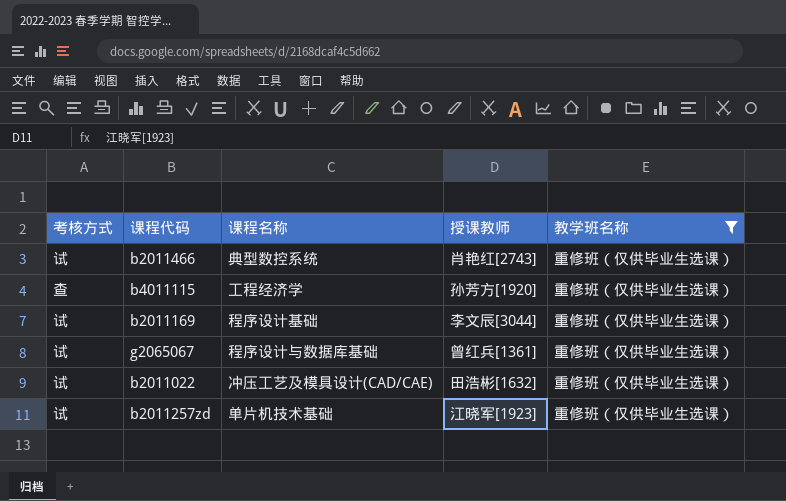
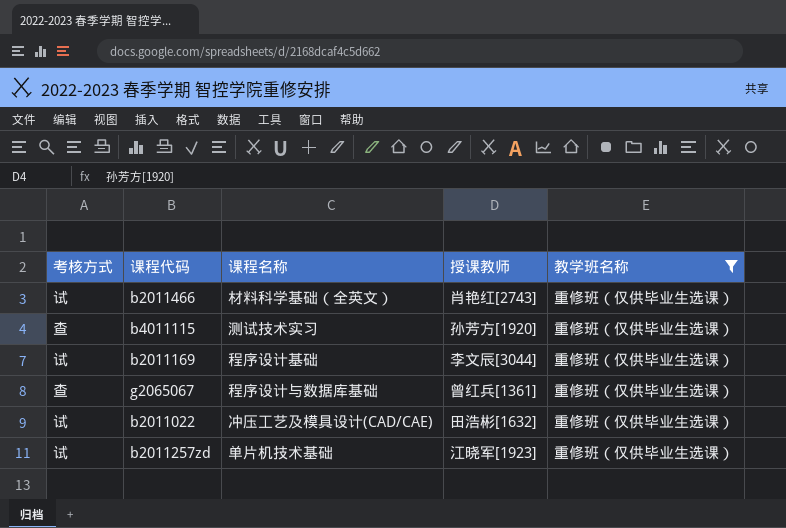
b2011466 | 课程名称: 典型数控系统 -> 材料科学基础（全英文）
b4011115 | 课程名称: 工程经济学 -> 测试技术实习
g2065067 | 考核方式: 试 -> 查

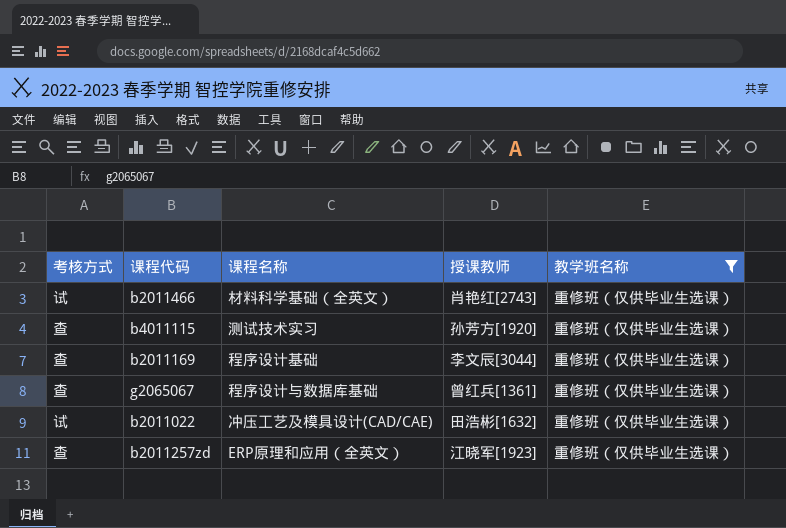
b2011169 | 考核方式: 试 -> 查
b2011257zd | 考核方式: 试 -> 查
b2011257zd | 课程名称: 单片机技术基础 -> ERP原理和应用（全英文）

